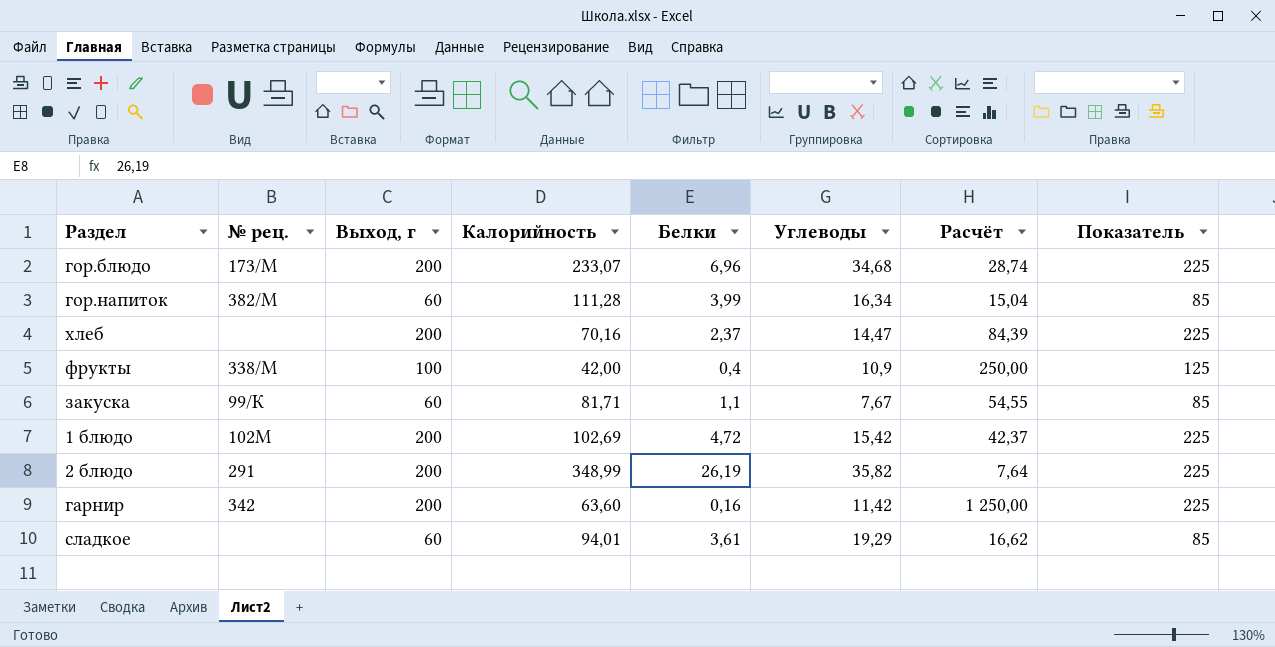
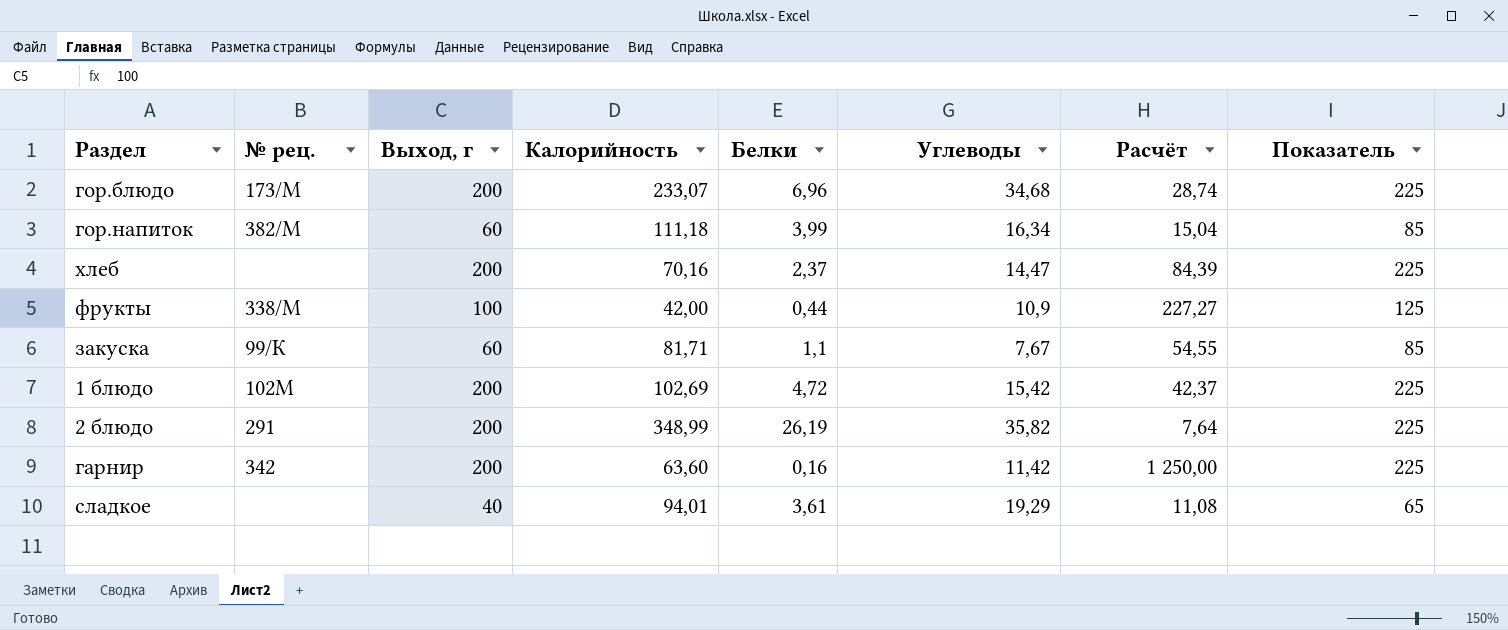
гор.напиток | Калорийность: 111,28 -> 111,18
фрукты | Белки: 0,4 -> 0,44
фрукты | Расчёт: 250,00 -> 227,27
сладкое | Выход, г: 60 -> 40
сладкое | Расчёт: 16,62 -> 11,08
сладкое | Показатель: 85 -> 65

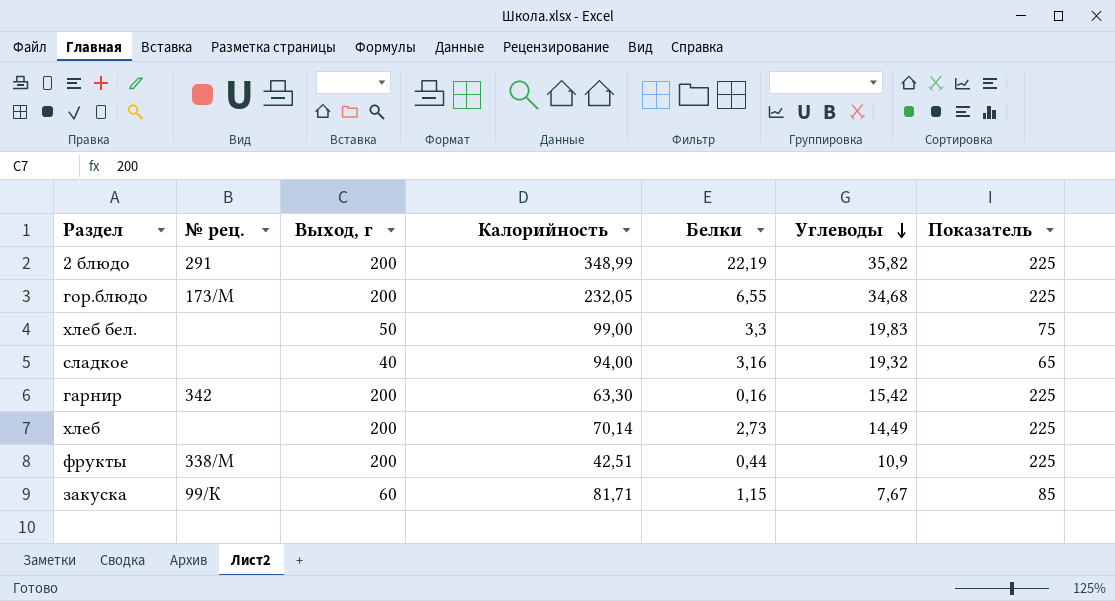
row order: none -> Углеводы descending
column Расчёт | formula: [Выход, г] / [Белки] -> none
row гор.напиток: 382/М | 60 | 111,18 | 3,99 | 16,34 | 15,04 | 85 -> none
row 1 блюдо: 102М | 200 | 102,69 | 4,72 | 15,42 | 42,37 | 225 -> none
2 блюдо | Белки: 26,19 -> 22,19
гор.блюдо | Калорийность: 233,07 -> 232,05
гор.блюдо | Белки: 6,96 -> 6,55
row хлеб бел.: none -> none | 50 | 99,00 | 3,3 | 19,83 | 75
сладкое | Калорийность: 94,01 -> 94,00
сладкое | Белки: 3,61 -> 3,16
сладкое | Углеводы: 19,29 -> 19,32
гарнир | Калорийность: 63,60 -> 63,30
гарнир | Углеводы: 11,42 -> 15,42
хлеб | Калорийность: 70,16 -> 70,14
хлеб | Белки: 2,37 -> 2,73
хлеб | Углеводы: 14,47 -> 14,49
фрукты | Выход, г: 100 -> 200
фрукты | Калорийность: 42,00 -> 42,51
фрукты | Показатель: 125 -> 225
закуска | Белки: 1,1 -> 1,15

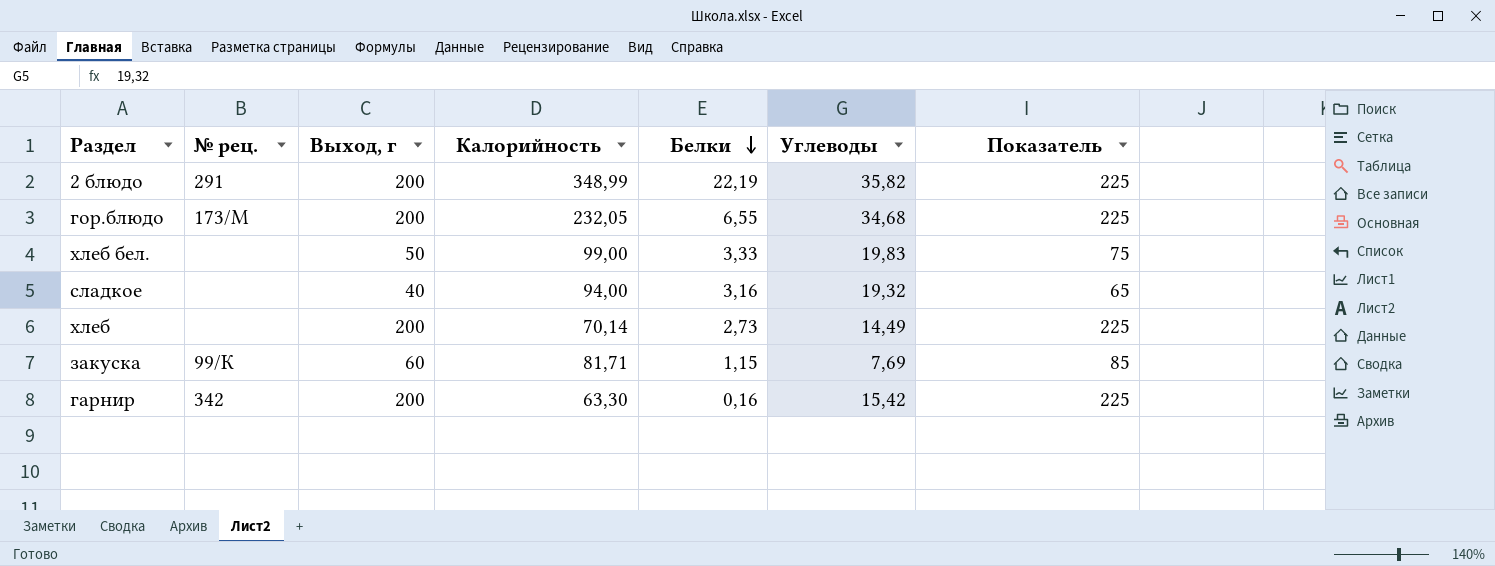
row order: Углеводы descending -> Белки descending
row фрукты: 338/М | 200 | 42,51 | 0,44 | 10,9 | 225 -> none
хлеб бел. | Белки: 3,3 -> 3,33
закуска | Углеводы: 7,67 -> 7,69

